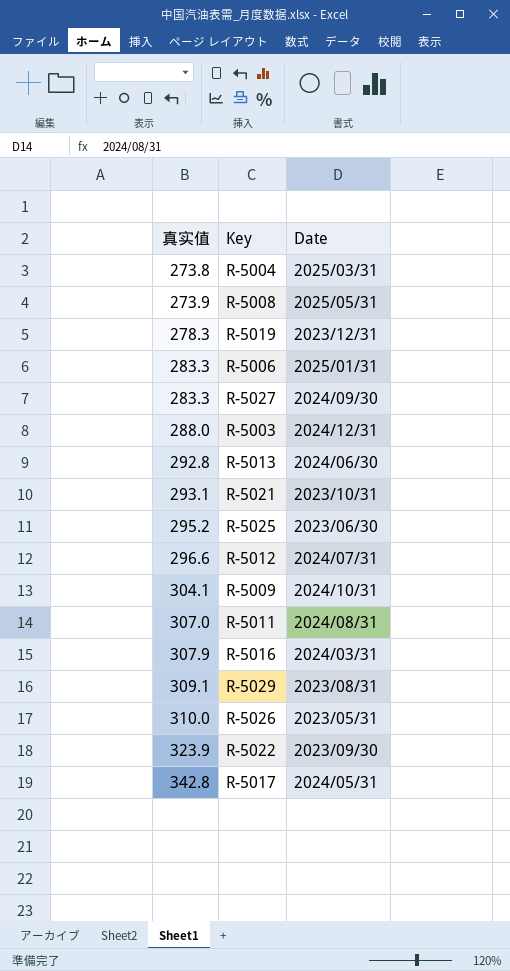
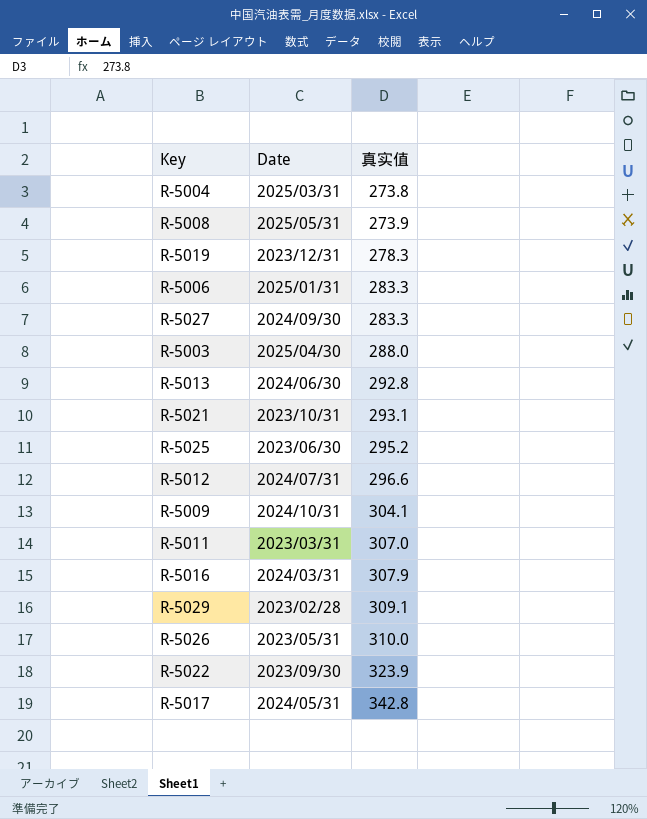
column 真实值 | position: 1 -> 3
R-5003 | Date: 2024/12/31 -> 2025/04/30
R-5011 | Date: 2024/08/31 -> 2023/03/31
R-5029 | Date: 2023/08/31 -> 2023/02/28

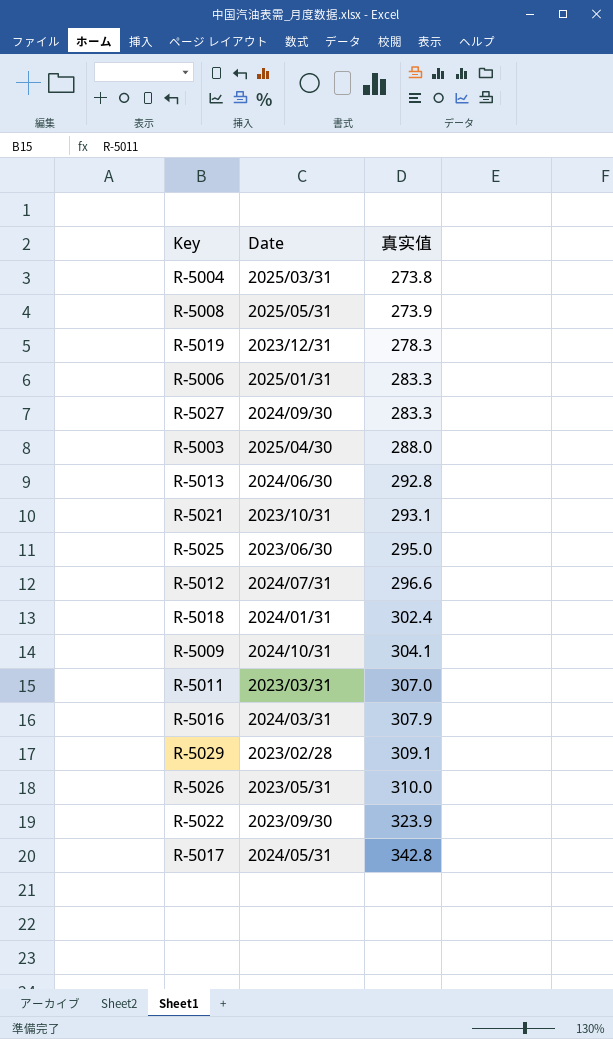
R-5025 | 真实值: 295.2 -> 295.0
row R-5018: none -> 2024/01/31 | 302.4

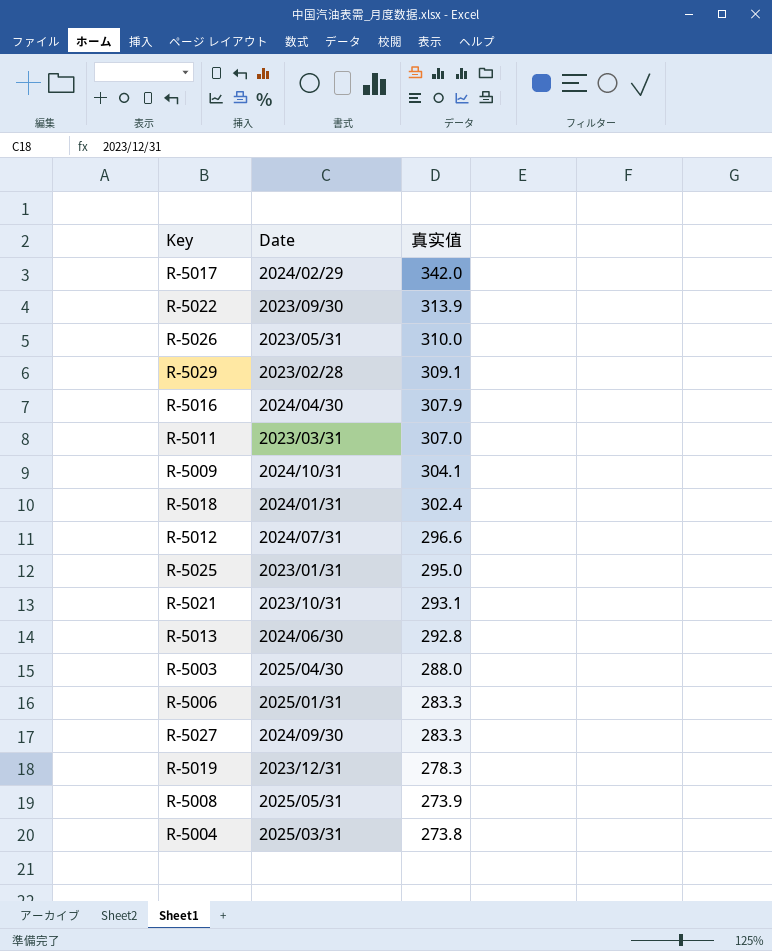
row order: 真实值 ascending -> 真实值 descending
R-5017 | Date: 2024/05/31 -> 2024/02/29
R-5017 | 真实值: 342.8 -> 342.0
R-5022 | 真实值: 323.9 -> 313.9
R-5016 | Date: 2024/03/31 -> 2024/04/30
R-5025 | Date: 2023/06/30 -> 2023/01/31

